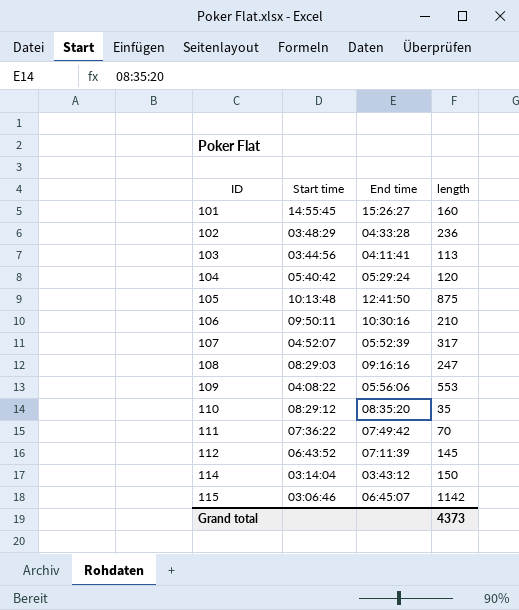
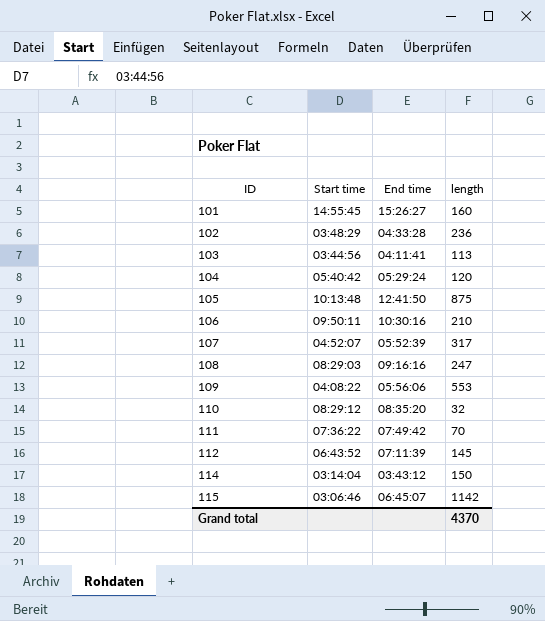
110 | length: 35 -> 32
Grand total | length: 4373 -> 4370

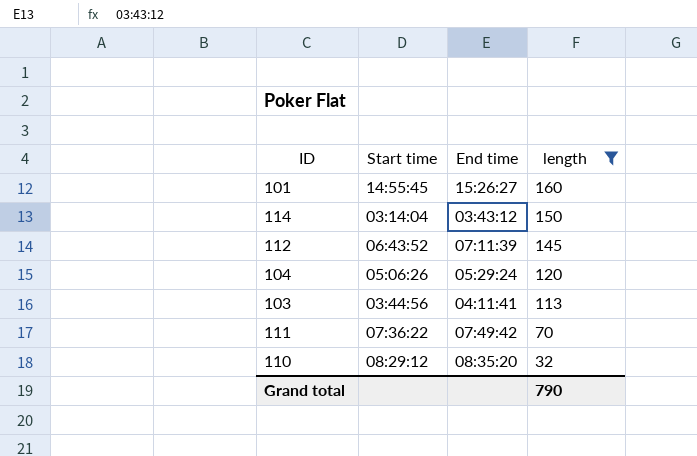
filter: none -> length <= 160
row order: ID ascending -> length descending
104 | Start time: 05:40:42 -> 05:06:26
Grand total | length: 4370 -> 790

